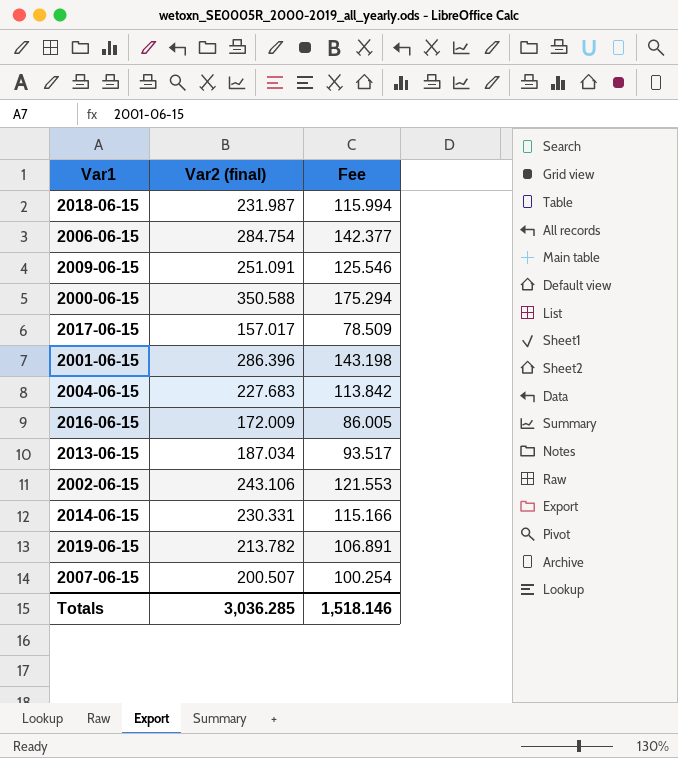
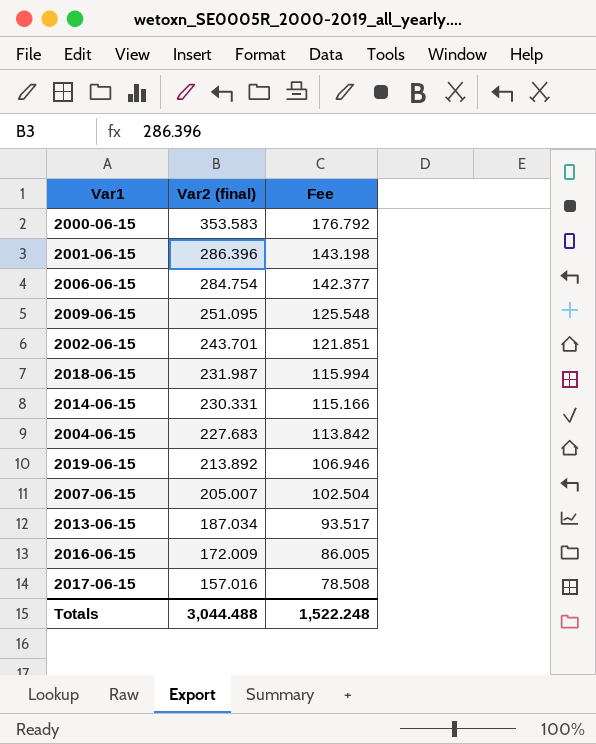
row order: none -> Var2 (final) descending
2000-06-15 | Var2 (final): 350.588 -> 353.583
2000-06-15 | Fee: 175.294 -> 176.792
2009-06-15 | Var2 (final): 251.091 -> 251.095
2009-06-15 | Fee: 125.546 -> 125.548
2002-06-15 | Var2 (final): 243.106 -> 243.701
2002-06-15 | Fee: 121.553 -> 121.851
2019-06-15 | Var2 (final): 213.782 -> 213.892
2019-06-15 | Fee: 106.891 -> 106.946
2007-06-15 | Var2 (final): 200.507 -> 205.007
2007-06-15 | Fee: 100.254 -> 102.504
2017-06-15 | Var2 (final): 157.017 -> 157.016
2017-06-15 | Fee: 78.509 -> 78.508
Totals | Var2 (final): 3,036.285 -> 3,044.488
Totals | Fee: 1,518.146 -> 1,522.248

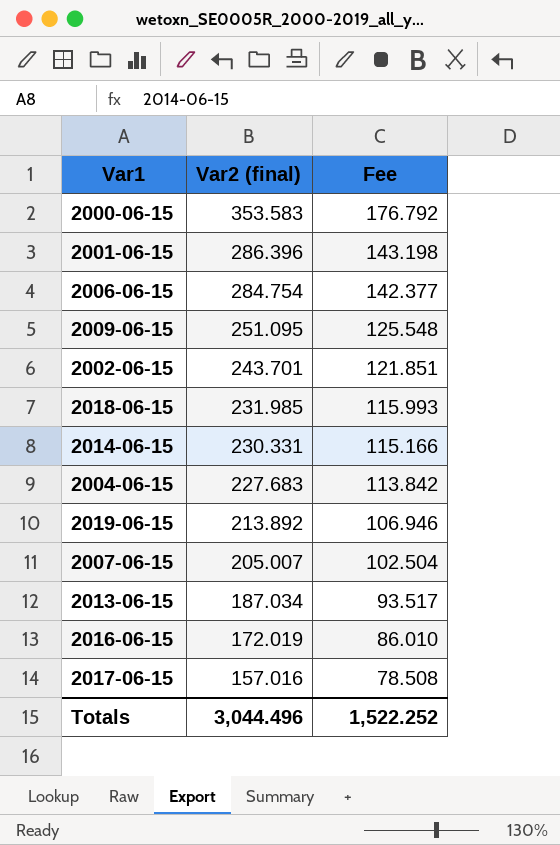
2018-06-15 | Var2 (final): 231.987 -> 231.985
2018-06-15 | Fee: 115.994 -> 115.993
2016-06-15 | Var2 (final): 172.009 -> 172.019
2016-06-15 | Fee: 86.005 -> 86.010
Totals | Var2 (final): 3,044.488 -> 3,044.496
Totals | Fee: 1,522.248 -> 1,522.252

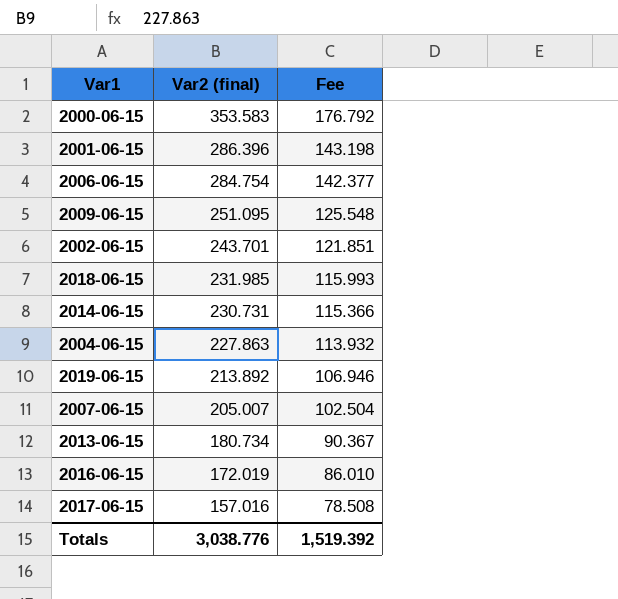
2014-06-15 | Var2 (final): 230.331 -> 230.731
2014-06-15 | Fee: 115.166 -> 115.366
2004-06-15 | Var2 (final): 227.683 -> 227.863
2004-06-15 | Fee: 113.842 -> 113.932
2013-06-15 | Var2 (final): 187.034 -> 180.734
2013-06-15 | Fee: 93.517 -> 90.367
Totals | Var2 (final): 3,044.496 -> 3,038.776
Totals | Fee: 1,522.252 -> 1,519.392

